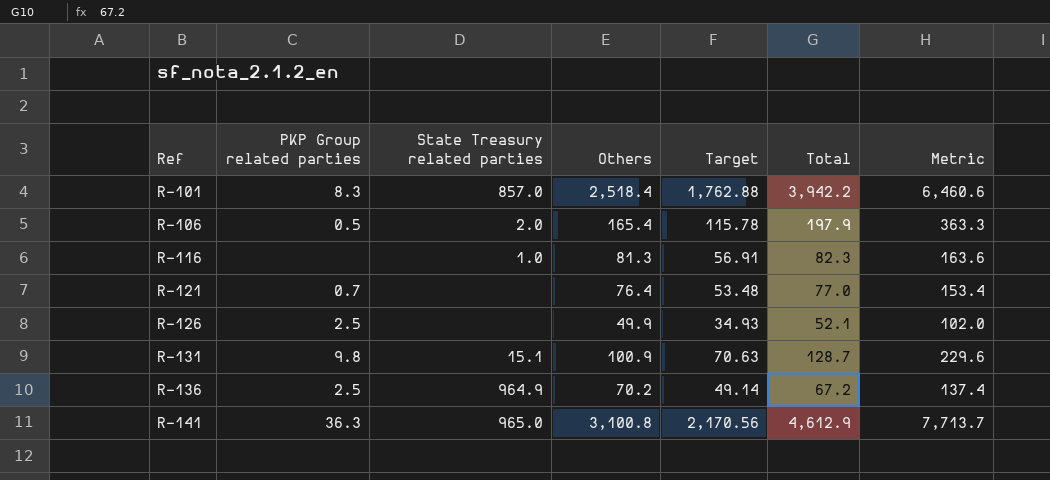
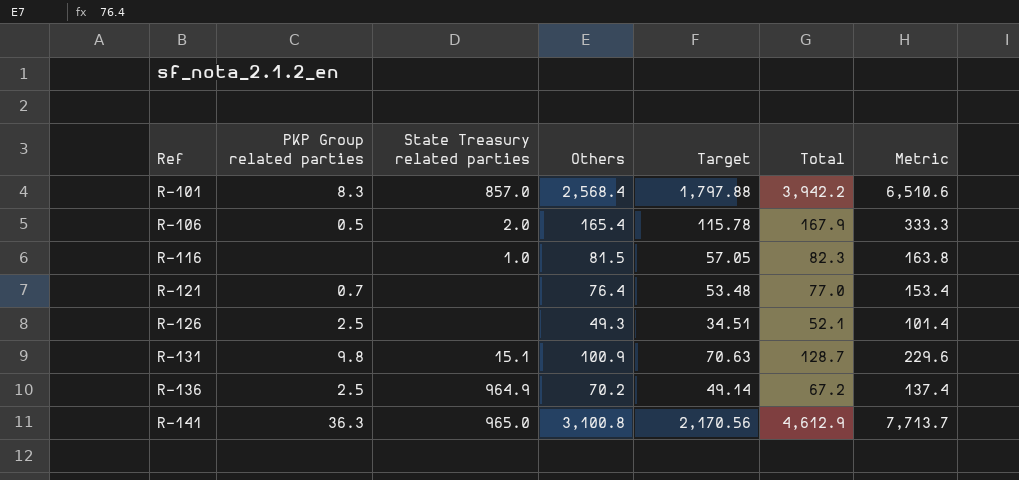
R-101 | Others: 2,518.4 -> 2,568.4
R-101 | Target: 1,762.88 -> 1,797.88
R-101 | Metric: 6,460.6 -> 6,510.6
R-106 | Total: 197.9 -> 167.9
R-106 | Metric: 363.3 -> 333.3
R-116 | Others: 81.3 -> 81.5
R-116 | Target: 56.91 -> 57.05
R-116 | Metric: 163.6 -> 163.8
R-126 | Others: 49.9 -> 49.3
R-126 | Target: 34.93 -> 34.51
R-126 | Metric: 102.0 -> 101.4

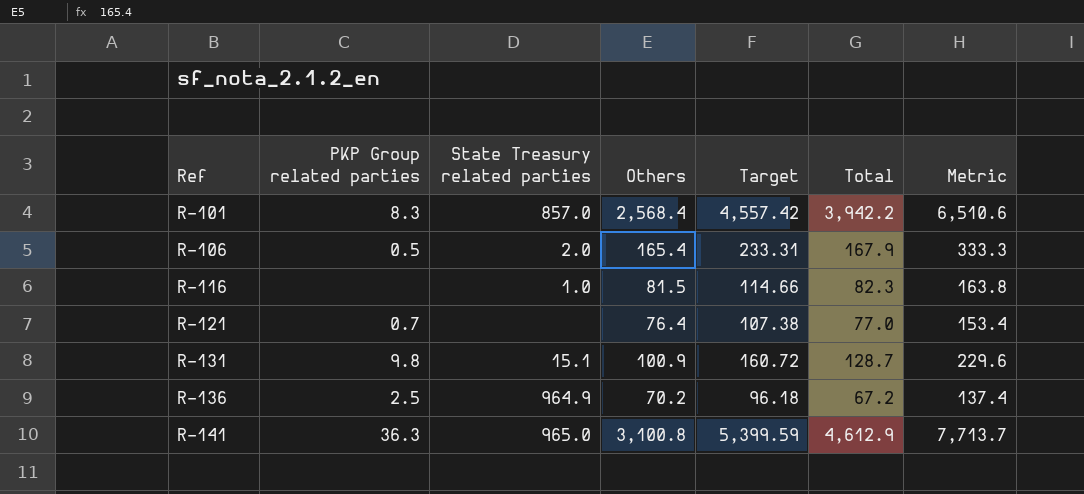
column Target | formula: [Others] * 0.7 -> [Metric] * 0.7
row R-126: 2.5 | none | 49.3 | 34.51 | 52.1 | 101.4 -> none

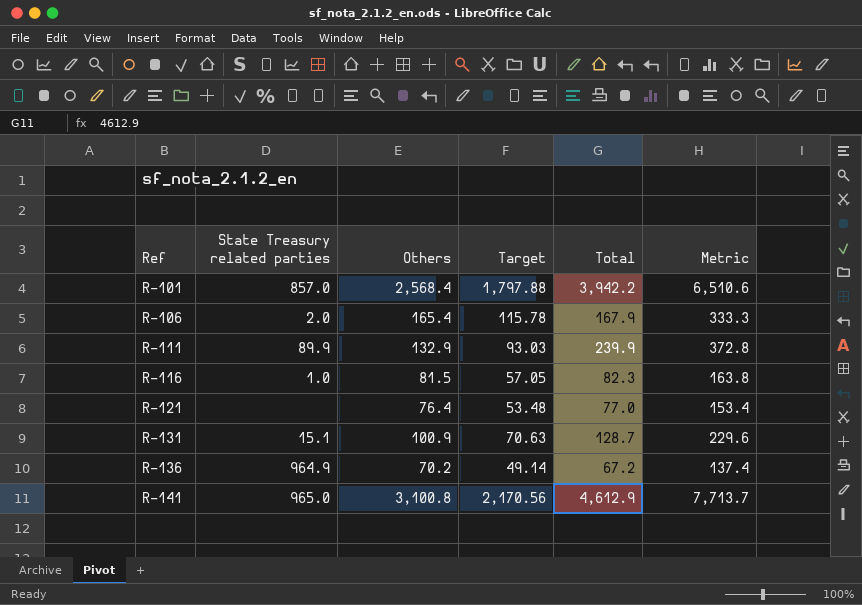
column PKP Group related parties | position: 2 -> none
column Target | formula: [Metric] * 0.7 -> [Others] * 0.7
row R-111: none -> 89.9 | 132.9 | 93.03 | 239.9 | 372.8

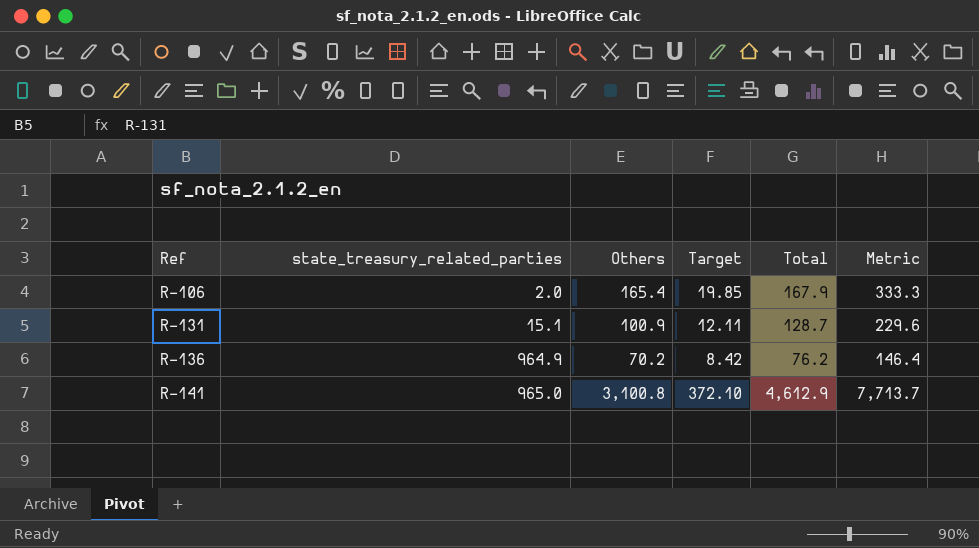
column name: State Treasury related parties -> state_treasury_related_parties
column Target | formula: [Others] * 0.7 -> [Others] * 0.12
row R-101: 857.0 | 2,568.4 | 1,797.88 | 3,942.2 | 6,510.6 -> none
row R-111: 89.9 | 132.9 | 93.03 | 239.9 | 372.8 -> none
row R-116: 1.0 | 81.5 | 57.05 | 82.3 | 163.8 -> none
row R-121: none | 76.4 | 53.48 | 77.0 | 153.4 -> none
R-136 | Total: 67.2 -> 76.2
R-136 | Metric: 137.4 -> 146.4

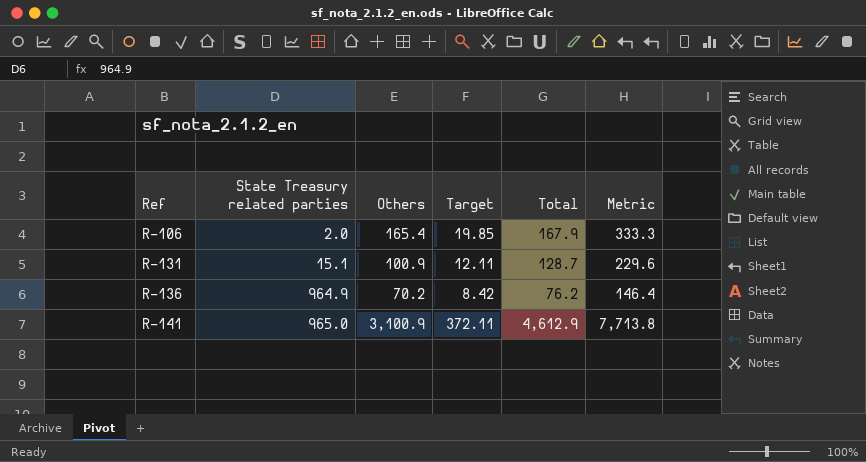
column name: state_treasury_related_parties -> State Treasury related parties
R-141 | Others: 3,100.8 -> 3,100.9
R-141 | Target: 372.10 -> 372.11
R-141 | Metric: 7,713.7 -> 7,713.8

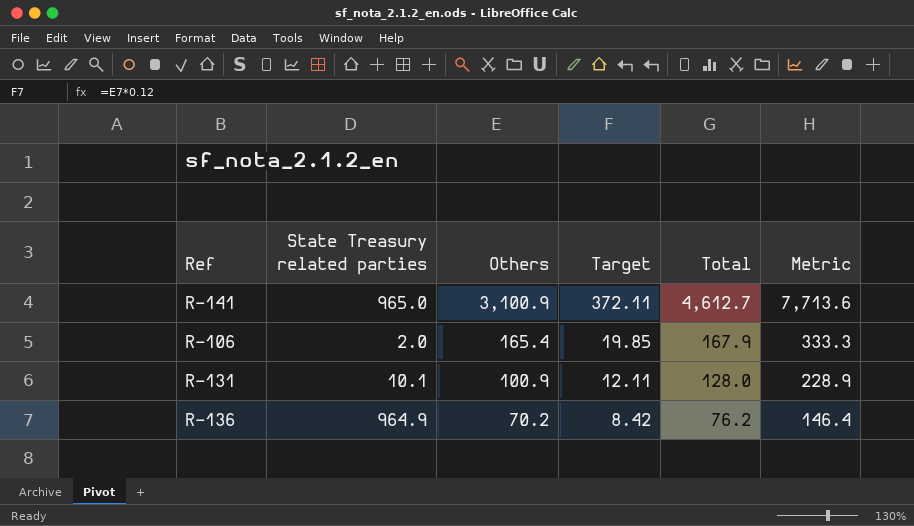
row order: Ref ascending -> Others descending
R-141 | Total: 4,612.9 -> 4,612.7
R-141 | Metric: 7,713.8 -> 7,713.6
R-131 | State Treasury related parties: 15.1 -> 10.1
R-131 | Total: 128.7 -> 128.0
R-131 | Metric: 229.6 -> 228.9

